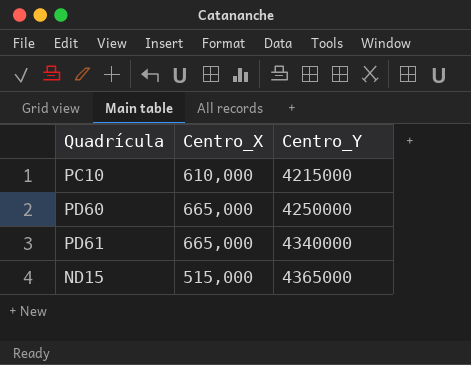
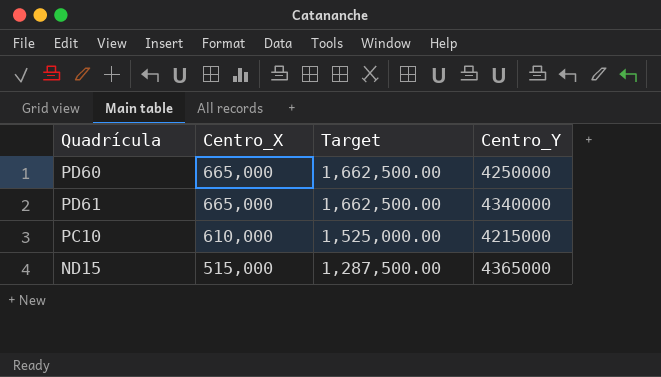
row order: Centro_Y ascending -> Centro_X descending
column Target | formula: none -> [Centro_X] * 2.5

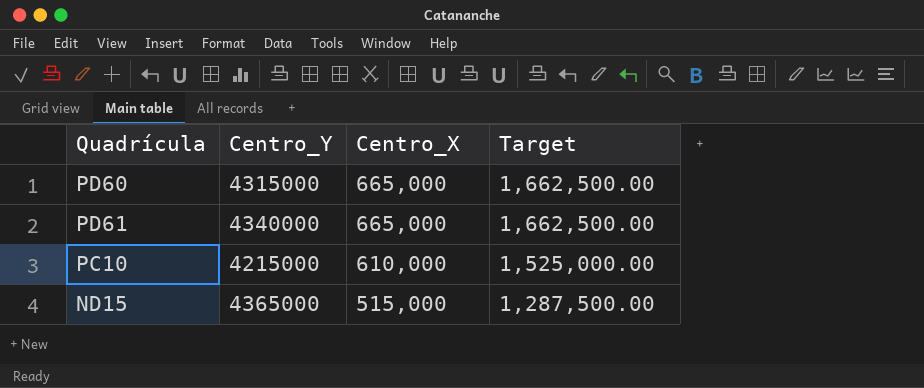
column Centro_Y | position: 4 -> 2
PD60 | Centro_Y: 4250000 -> 4315000

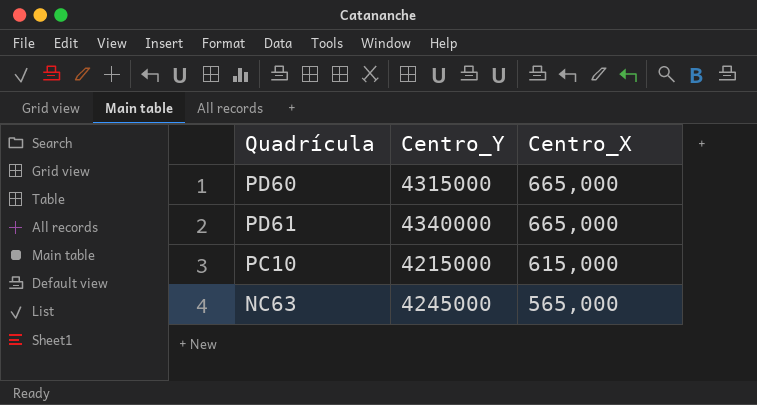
column Target | formula: [Centro_X] * 2.5 -> none
row ND15: 4365000 | 515,000 | 1,287,500.00 -> none
PC10 | Centro_X: 610,000 -> 615,000
row NC63: none -> 4245000 | 565,000

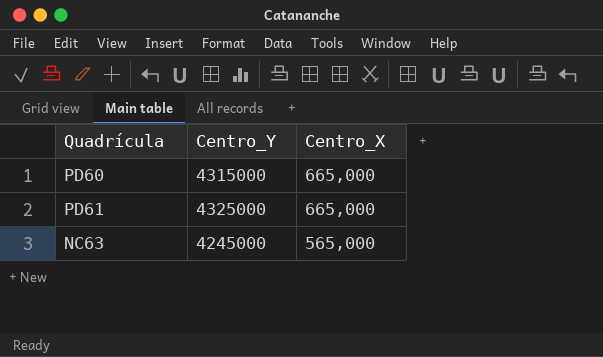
row PC10: 4215000 | 615,000 -> none
PD61 | Centro_Y: 4340000 -> 4325000

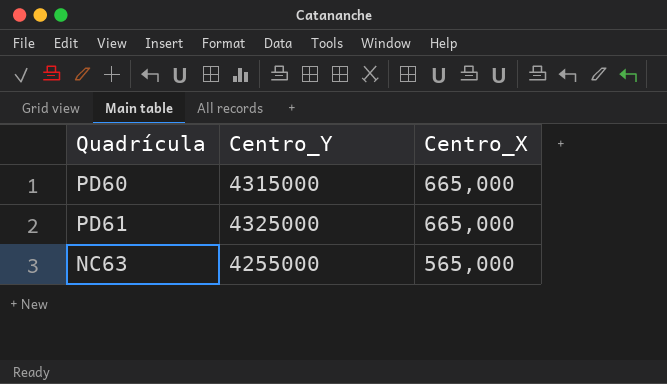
NC63 | Centro_Y: 4245000 -> 4255000

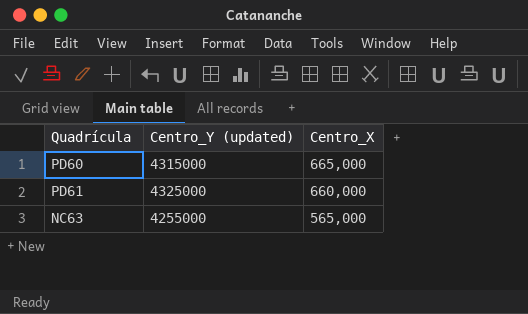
column name: Centro_Y -> Centro_Y (updated)
PD61 | Centro_X: 665,000 -> 660,000

